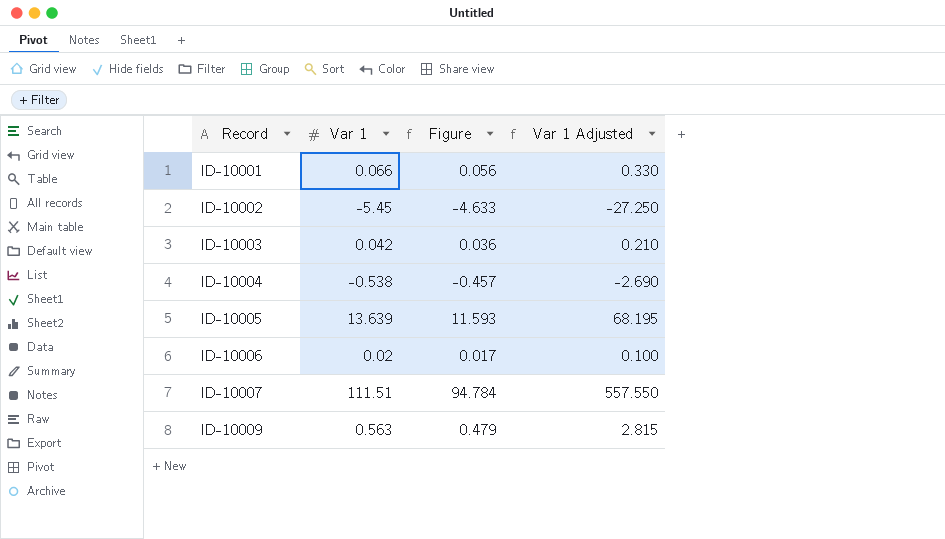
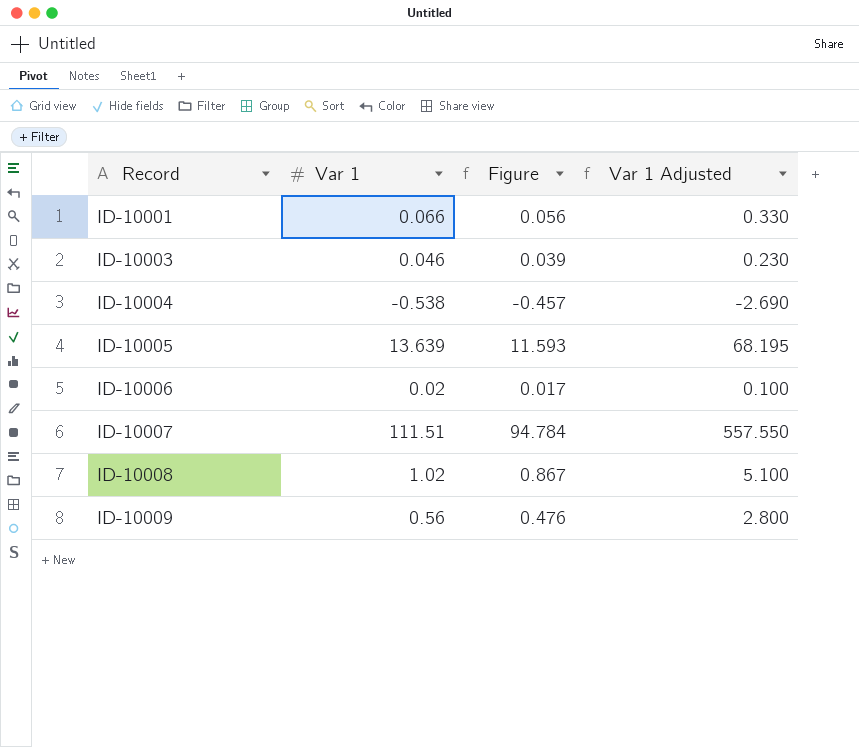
row ID-10002: -5.45 | -4.633 | -27.250 -> none
ID-10003 | Var 1: 0.042 -> 0.046
ID-10003 | Figure: 0.036 -> 0.039
ID-10003 | Var 1 Adjusted: 0.210 -> 0.230
row ID-10008: none -> 1.02 | 0.867 | 5.100
ID-10009 | Var 1: 0.563 -> 0.56
ID-10009 | Figure: 0.479 -> 0.476
ID-10009 | Var 1 Adjusted: 2.815 -> 2.800

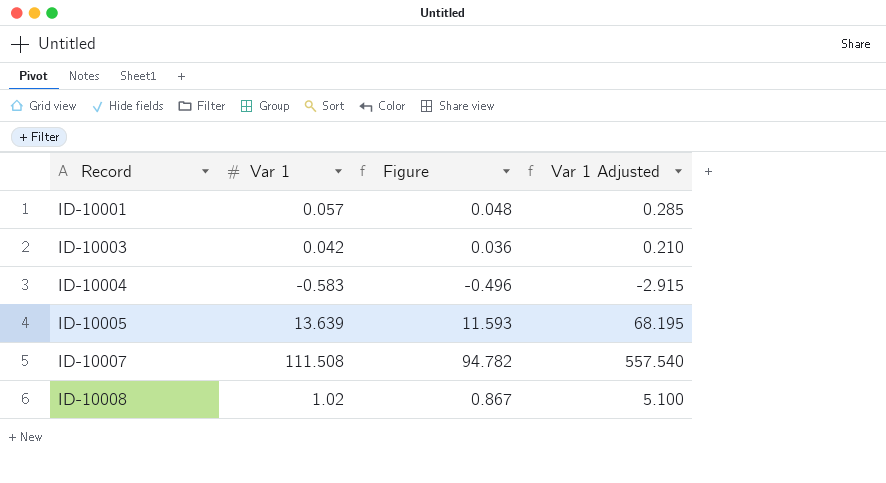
row ID-10006: 0.02 | 0.017 | 0.100 -> none
row ID-10009: 0.56 | 0.476 | 2.800 -> none
ID-10001 | Var 1: 0.066 -> 0.057
ID-10001 | Figure: 0.056 -> 0.048
ID-10001 | Var 1 Adjusted: 0.330 -> 0.285
ID-10003 | Var 1: 0.046 -> 0.042
ID-10003 | Figure: 0.039 -> 0.036
ID-10003 | Var 1 Adjusted: 0.230 -> 0.210
ID-10004 | Var 1: -0.538 -> -0.583
ID-10004 | Figure: -0.457 -> -0.496
ID-10004 | Var 1 Adjusted: -2.690 -> -2.915
ID-10007 | Var 1: 111.51 -> 111.508
ID-10007 | Figure: 94.784 -> 94.782
ID-10007 | Var 1 Adjusted: 557.550 -> 557.540

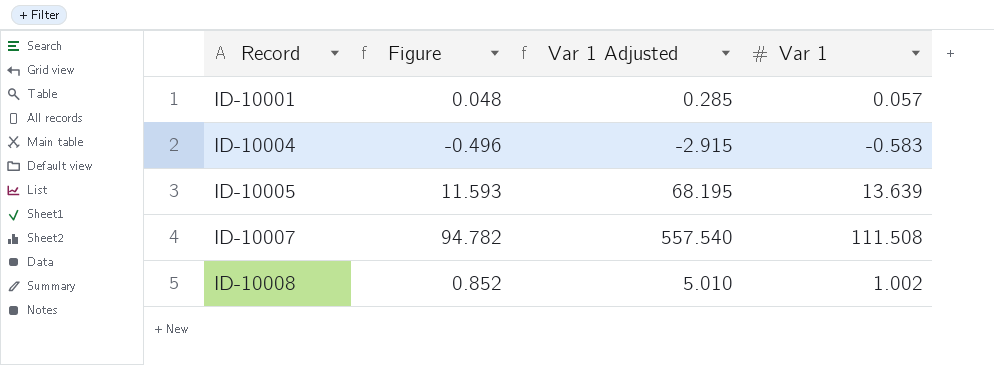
column Var 1 | position: 2 -> 4
row ID-10003: 0.042 | 0.036 | 0.210 -> none
ID-10008 | Figure: 0.867 -> 0.852
ID-10008 | Var 1 Adjusted: 5.100 -> 5.010
ID-10008 | Var 1: 1.02 -> 1.002

